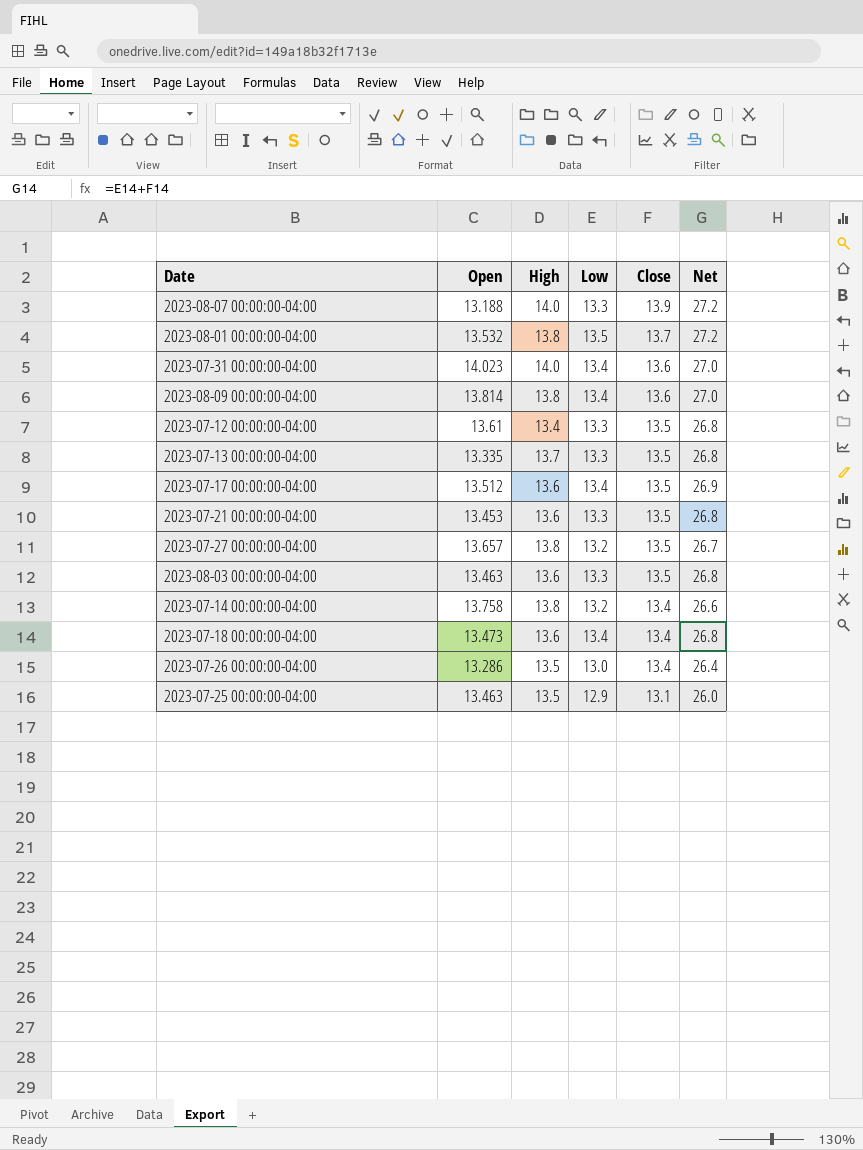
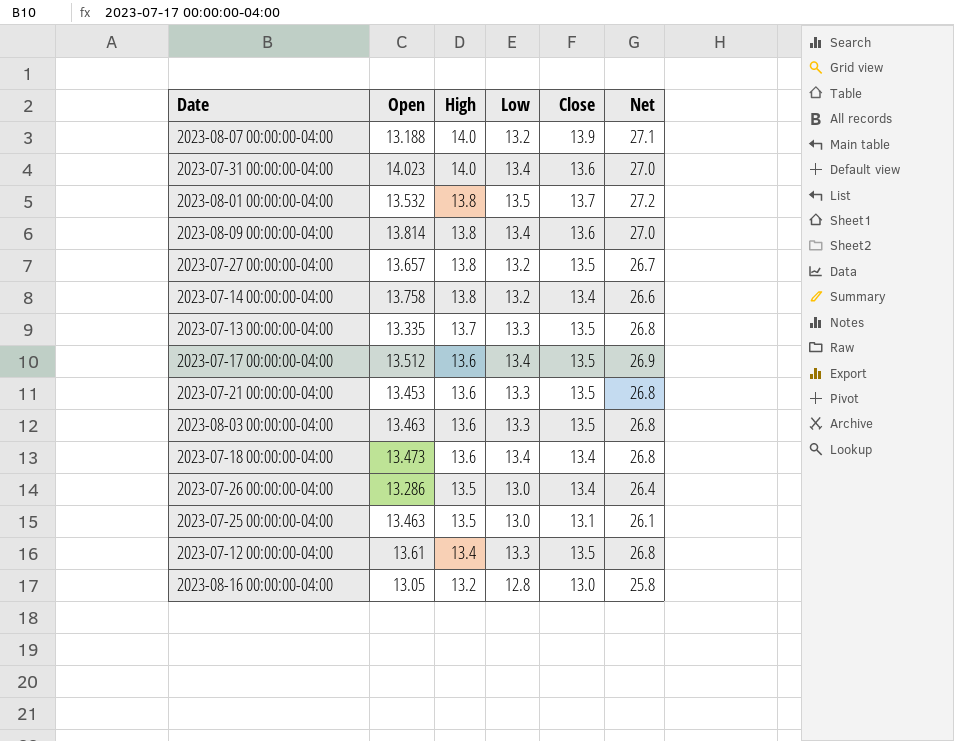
row order: Close descending -> High descending
2023-08-07 00:00:00-04:00 | Low: 13.3 -> 13.2
2023-08-07 00:00:00-04:00 | Net: 27.2 -> 27.1
2023-07-25 00:00:00-04:00 | Low: 12.9 -> 13.0
2023-07-25 00:00:00-04:00 | Net: 26.0 -> 26.1
row 2023-08-16 00:00:00-04:00: none -> 13.05 | 13.2 | 12.8 | 13.0 | 25.8

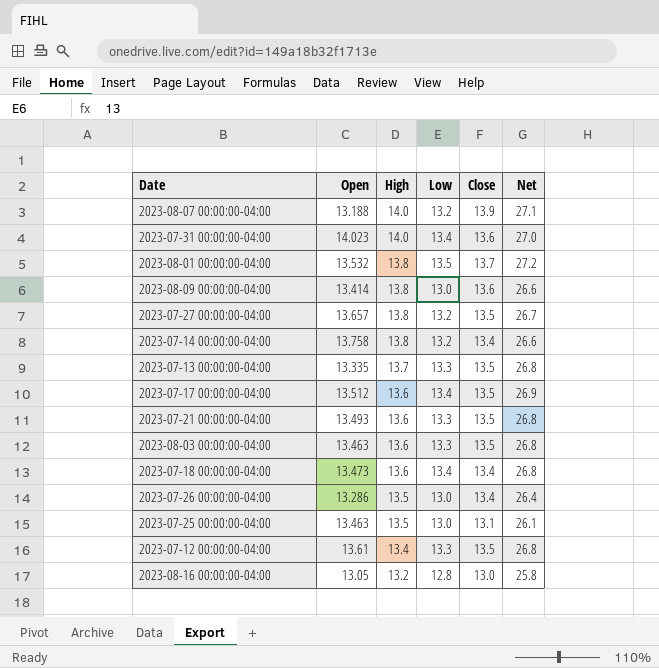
2023-08-09 00:00:00-04:00 | Open: 13.814 -> 13.414
2023-08-09 00:00:00-04:00 | Low: 13.4 -> 13.0
2023-08-09 00:00:00-04:00 | Net: 27.0 -> 26.6
2023-07-21 00:00:00-04:00 | Open: 13.453 -> 13.493

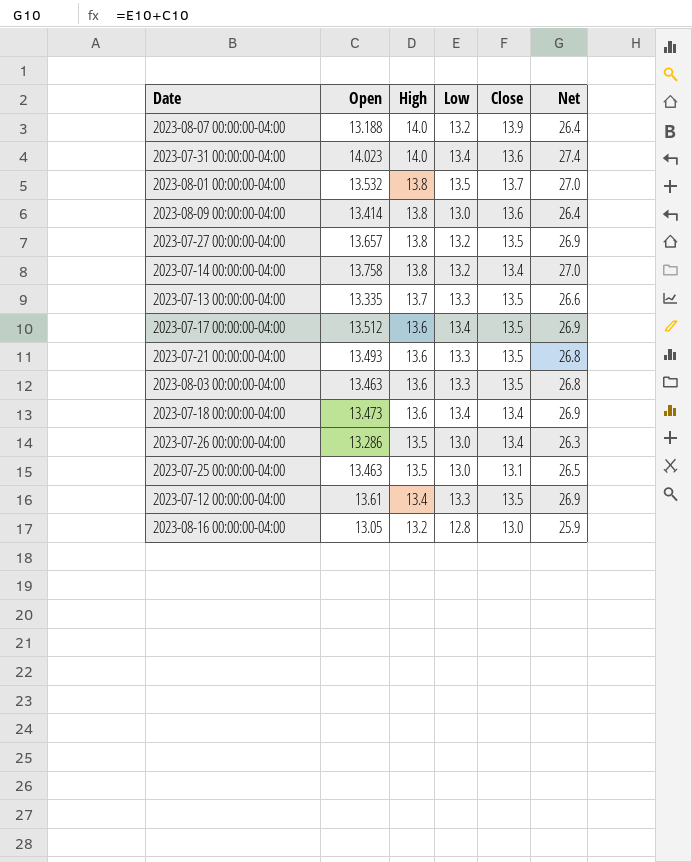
column Net | formula: [Low] + [Close] -> [Open] + [Low]

